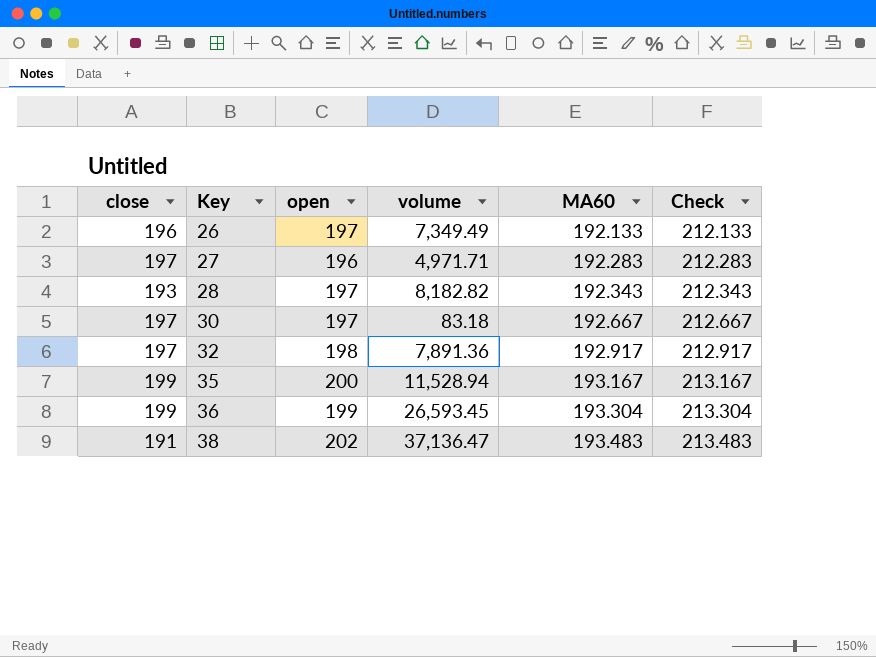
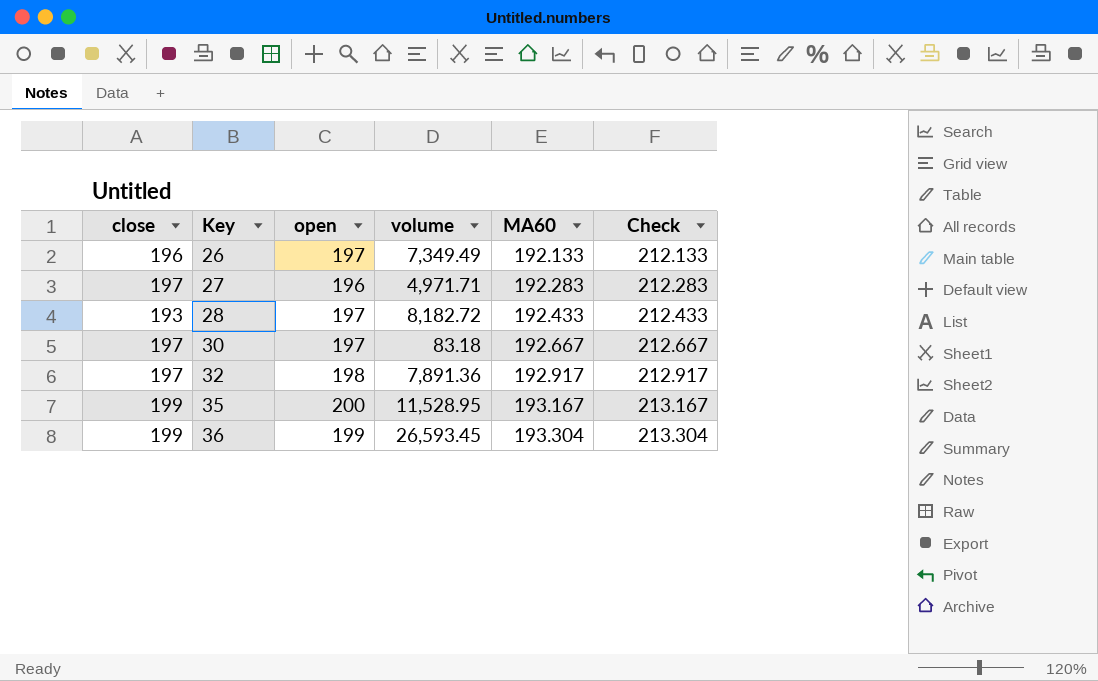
row 38: 191 | 202 | 37,136.47 | 193.483 | 213.483 -> none
28 | volume: 8,182.82 -> 8,182.72
28 | MA60: 192.343 -> 192.433
28 | Check: 212.343 -> 212.433
35 | volume: 11,528.94 -> 11,528.95

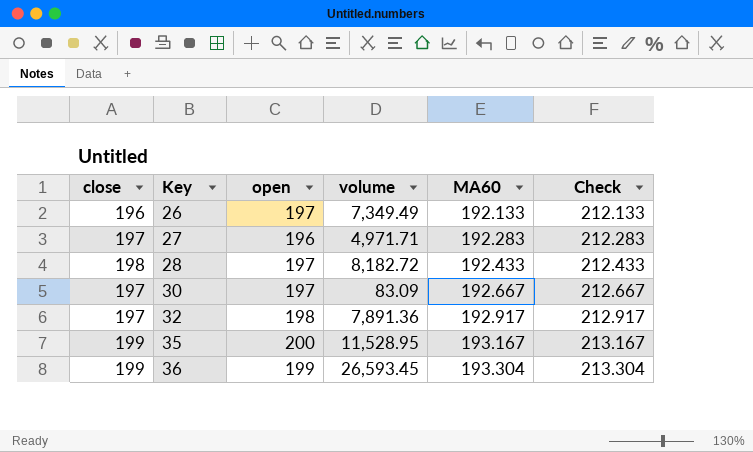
28 | close: 193 -> 198
30 | volume: 83.18 -> 83.09

